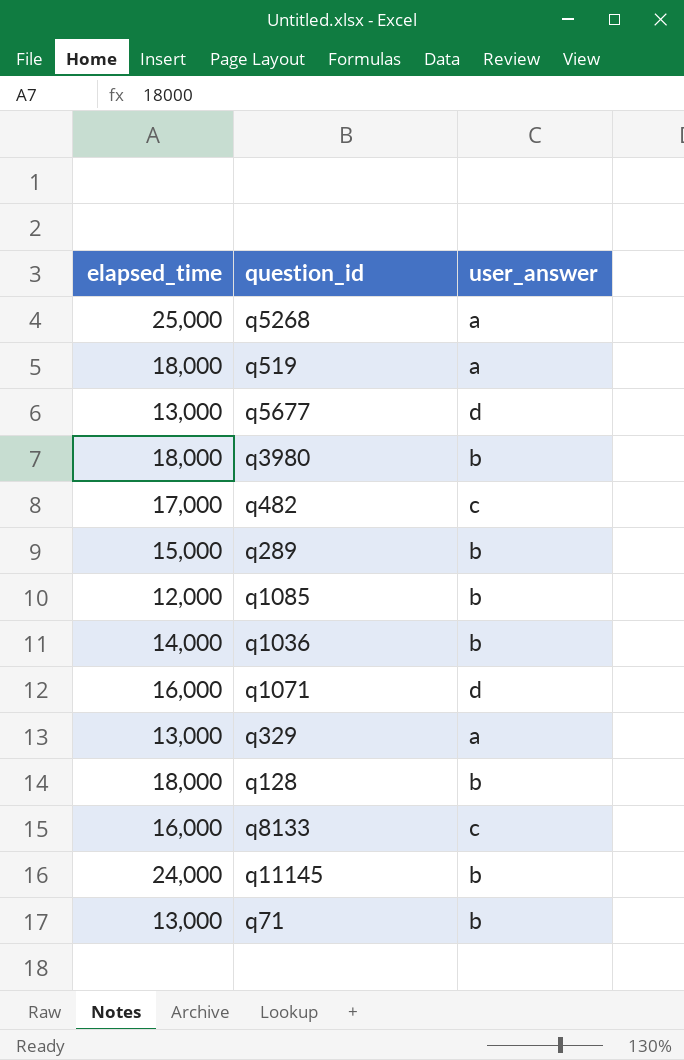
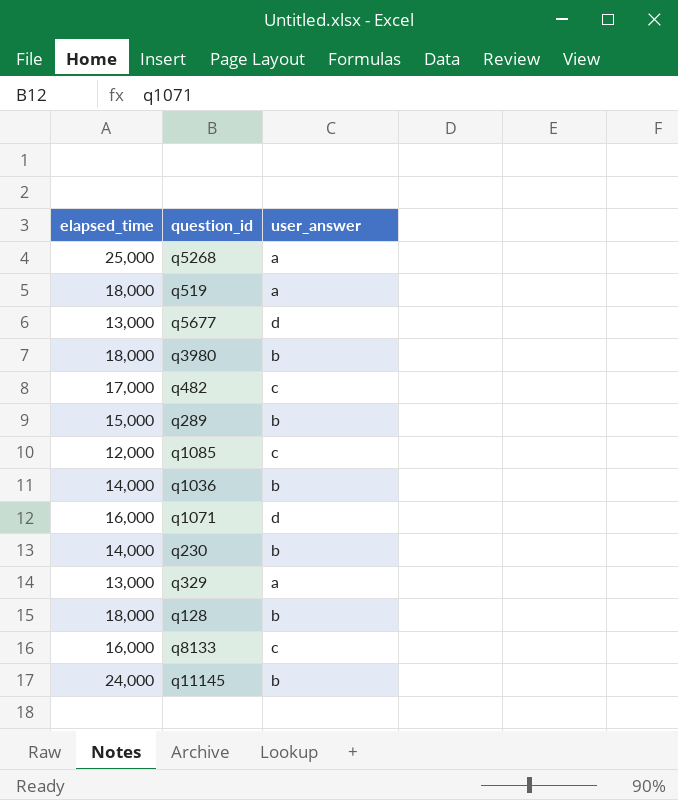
row q71: 13,000 | b -> none
q1085 | user_answer: b -> c
row q230: none -> 14,000 | b

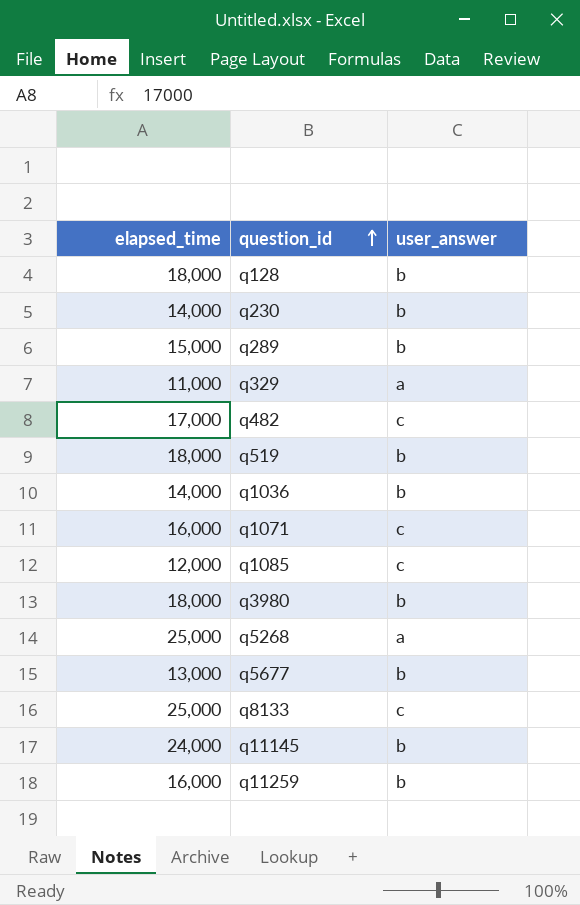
row order: none -> question_id ascending
q329 | elapsed_time: 13,000 -> 11,000
q519 | user_answer: a -> b
q1071 | user_answer: d -> c
q5677 | user_answer: d -> b
q8133 | elapsed_time: 16,000 -> 25,000
row q11259: none -> 16,000 | b

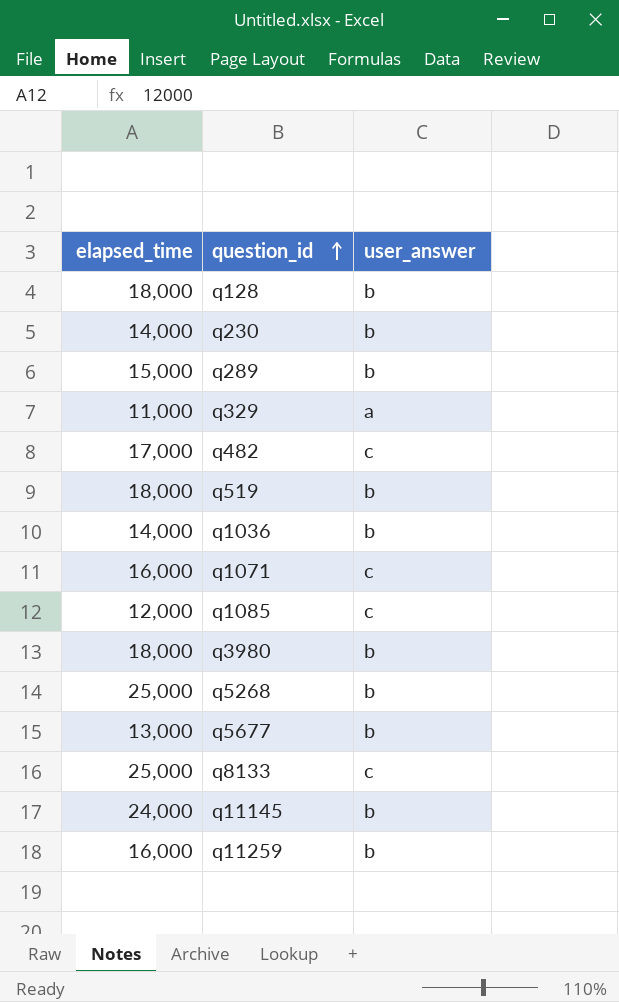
q5268 | user_answer: a -> b

